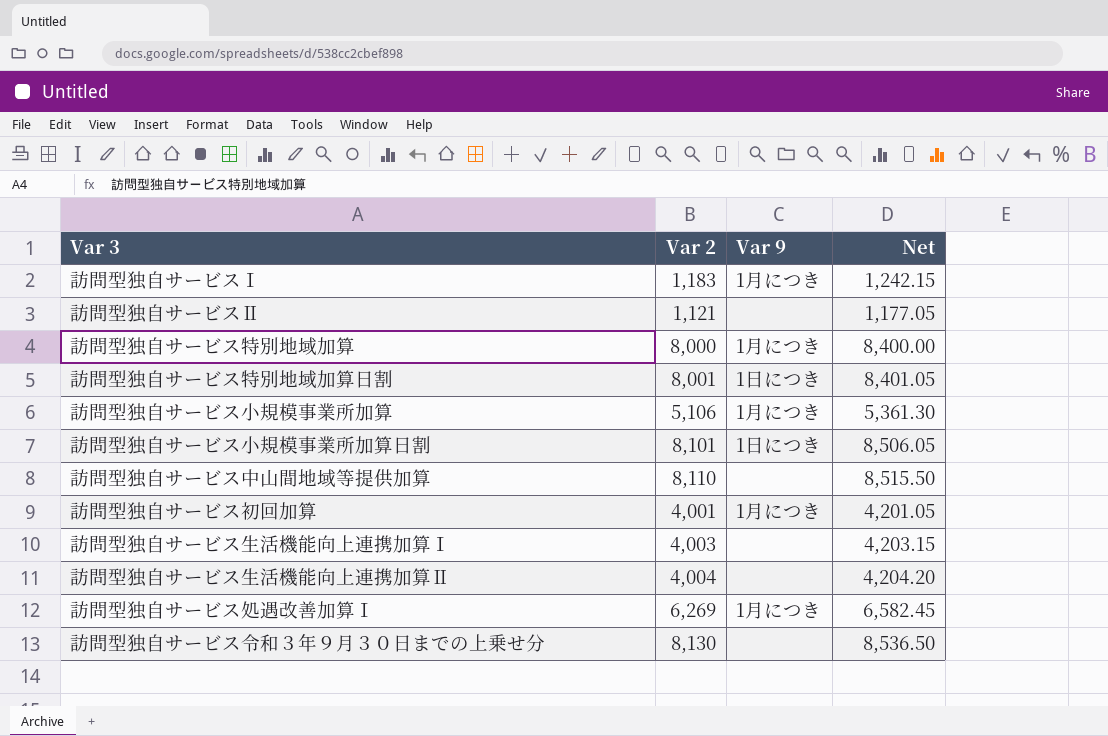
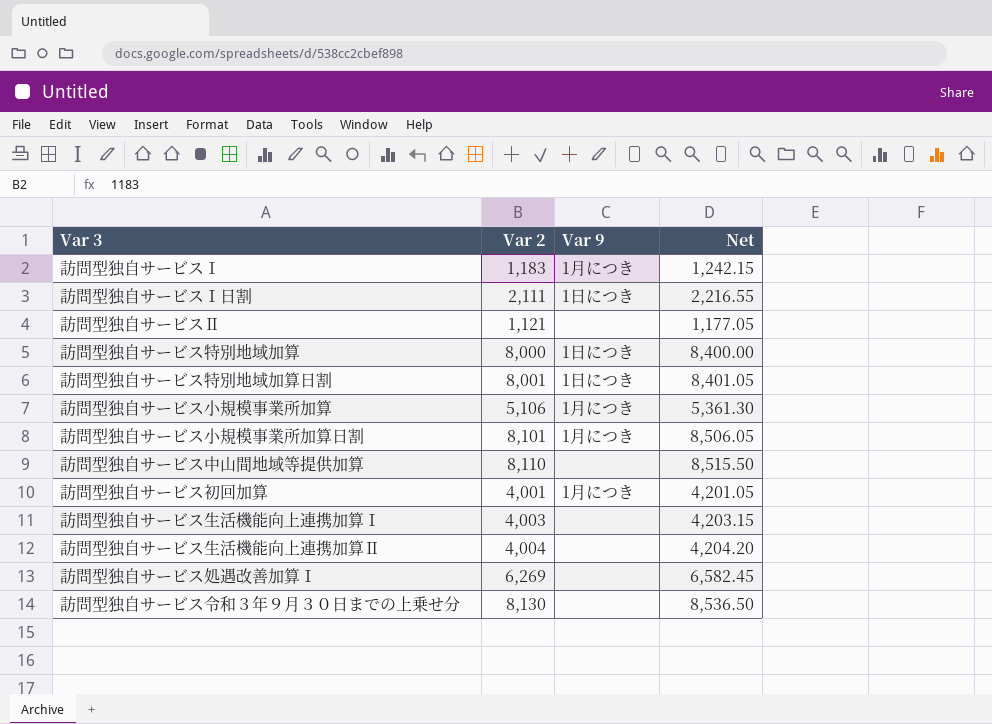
row 訪問型独自サービスⅠ日割: none -> 2,111 | 1日につき | 2,216.55
訪問型独自サービス特別地域加算 | Var 9: 1月につき -> 1日につき
訪問型独自サービス小規模事業所加算日割 | Var 9: 1日につき -> 1月につき
訪問型独自サービス処遇改善加算Ⅰ | Var 9: 1月につき -> none

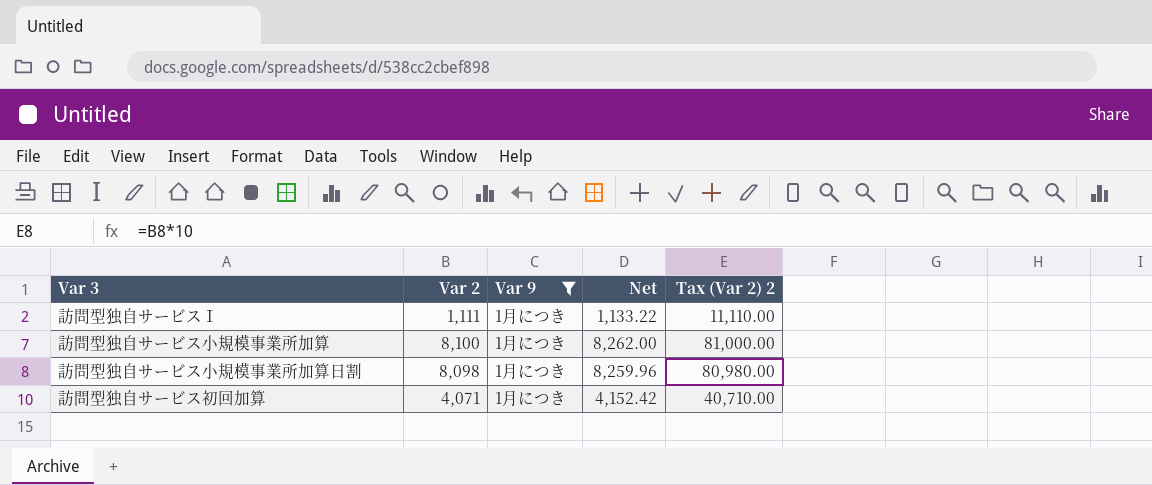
filter: none -> Var 9 = 1月につき
column Net | formula: [Var 2] * 1.05 -> [Var 2] * 1.02
column Tax (Var 2) 2 | formula: none -> [Var 2] * 10
訪問型独自サービスⅠ | Var 2: 1,183 -> 1,111
訪問型独自サービス小規模事業所加算 | Var 2: 5,106 -> 8,100
訪問型独自サービス小規模事業所加算日割 | Var 2: 8,101 -> 8,098
訪問型独自サービス初回加算 | Var 2: 4,001 -> 4,071

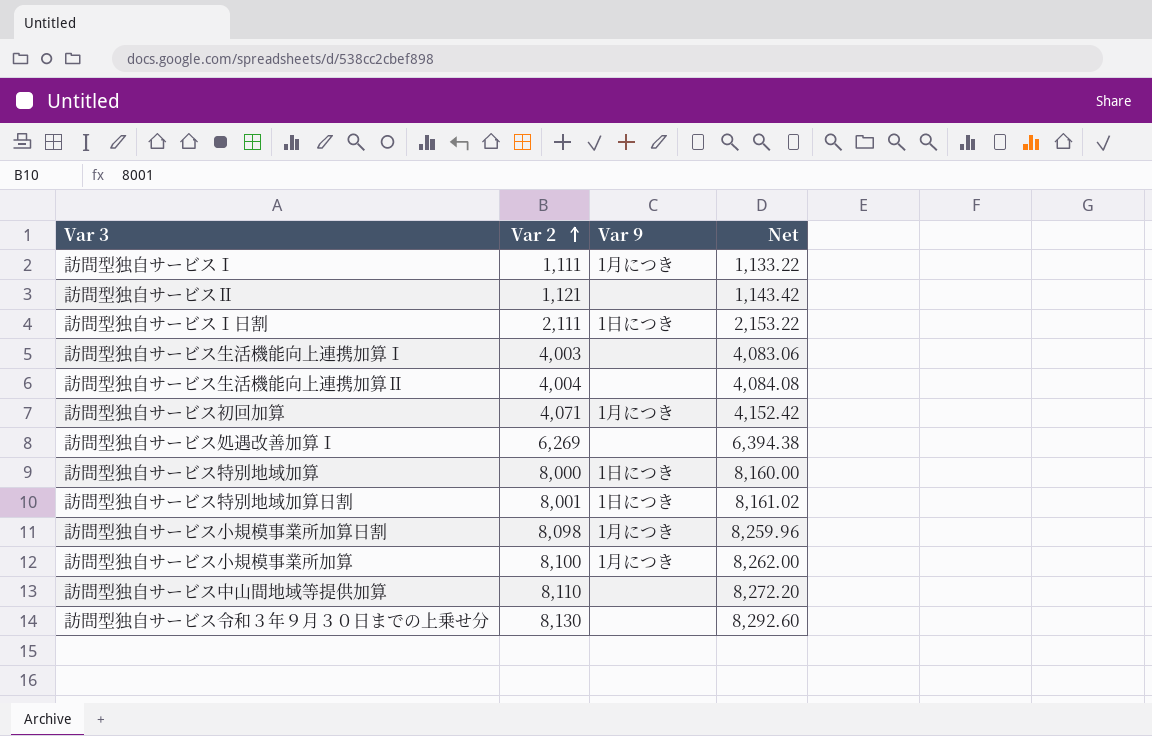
filter: Var 9 = 1月につき -> none
row order: none -> Var 2 ascending
column Tax (Var 2) 2 | formula: [Var 2] * 10 -> none

